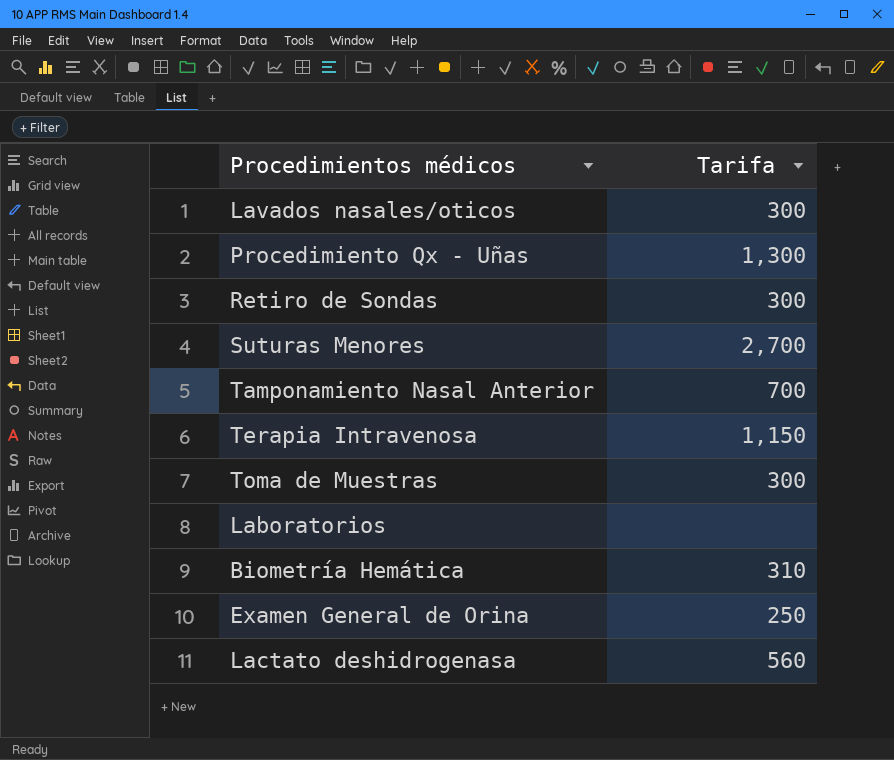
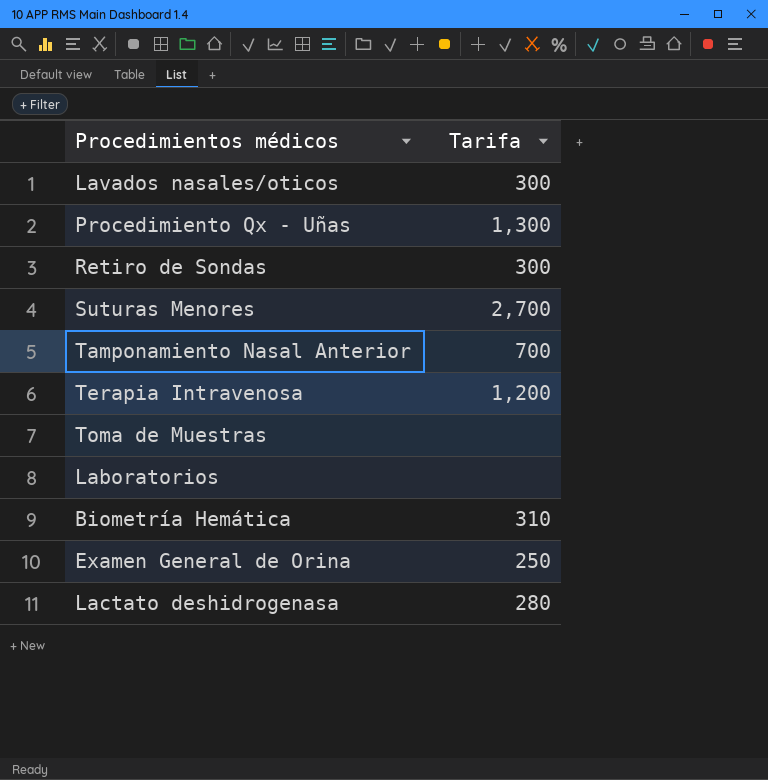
Terapia Intravenosa | Tarifa: 1,150 -> 1,200
Toma de Muestras | Tarifa: 300 -> none
Lactato deshidrogenasa | Tarifa: 560 -> 280

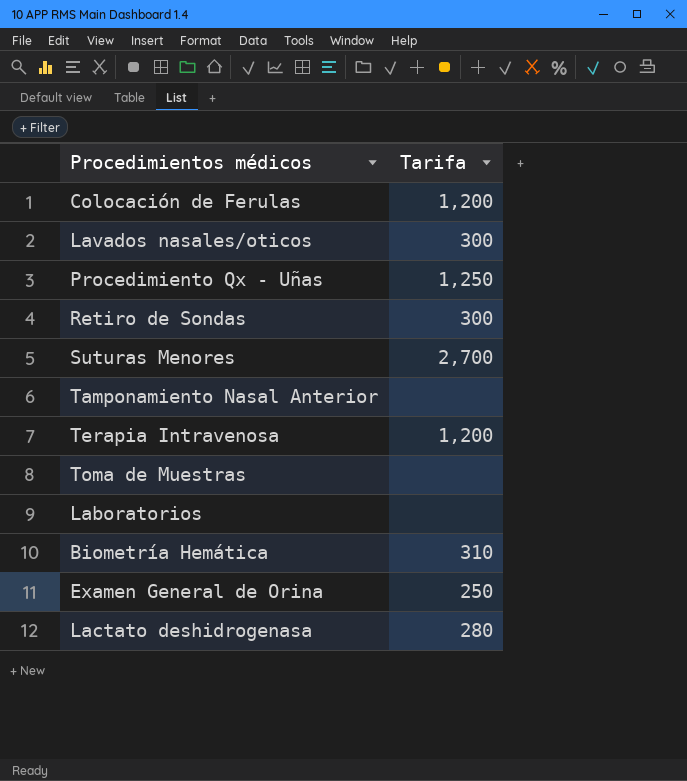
row Colocación de Ferulas: none -> 1,200
Procedimiento Qx - Uñas | Tarifa: 1,300 -> 1,250
Tamponamiento Nasal Anterior | Tarifa: 700 -> none

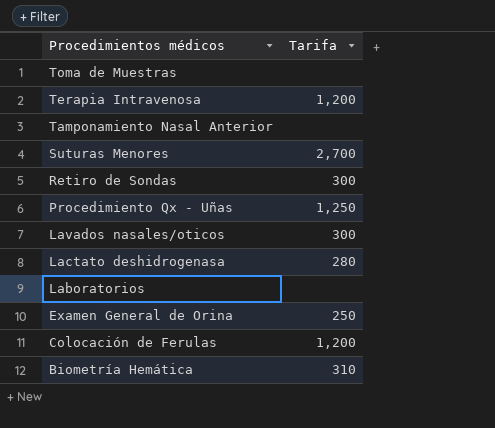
row order: none -> Procedimientos médicos descending

